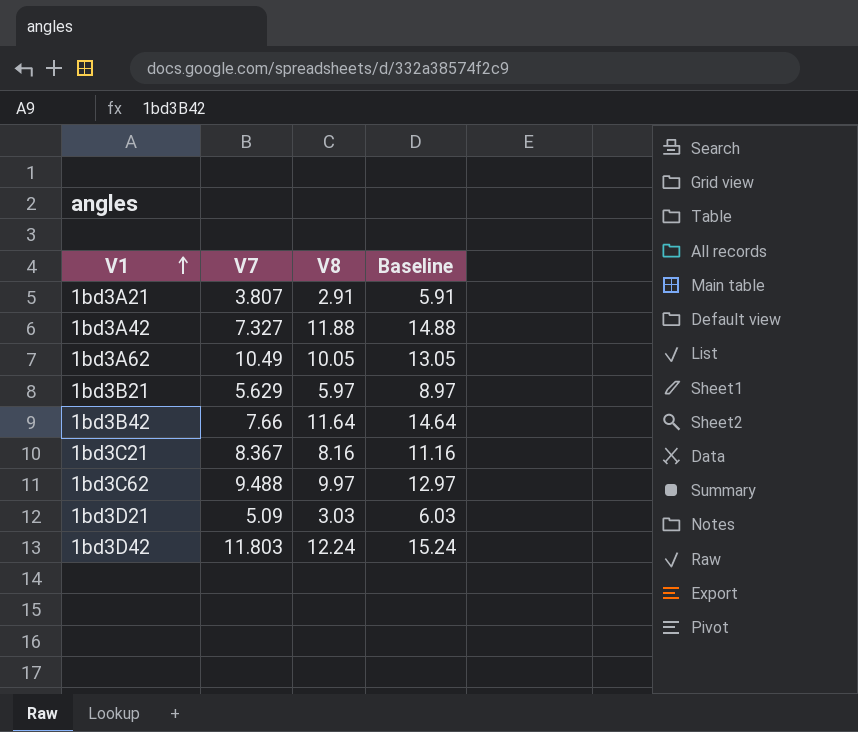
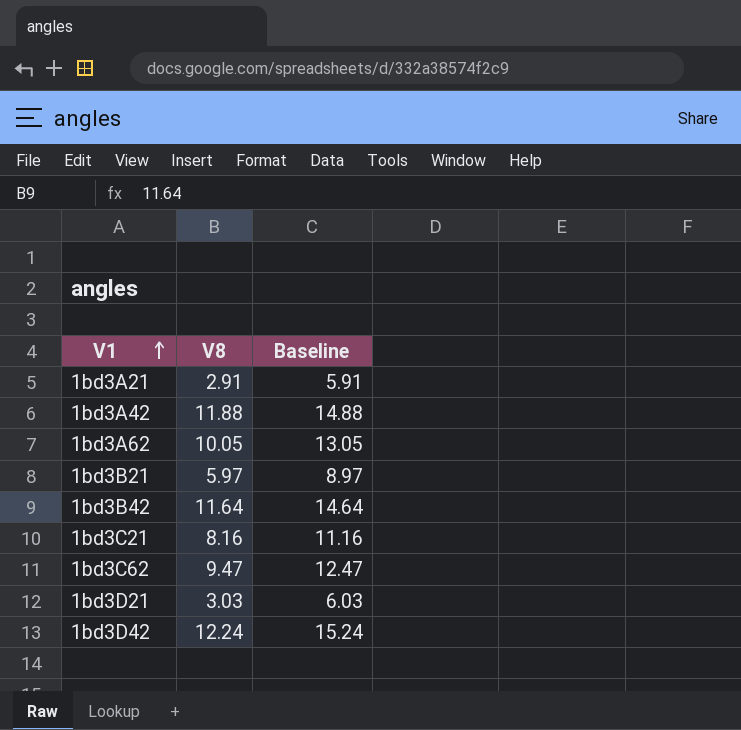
column V7 | position: 2 -> none
1bd3C62 | V8: 9.97 -> 9.47
1bd3C62 | Baseline: 12.97 -> 12.47

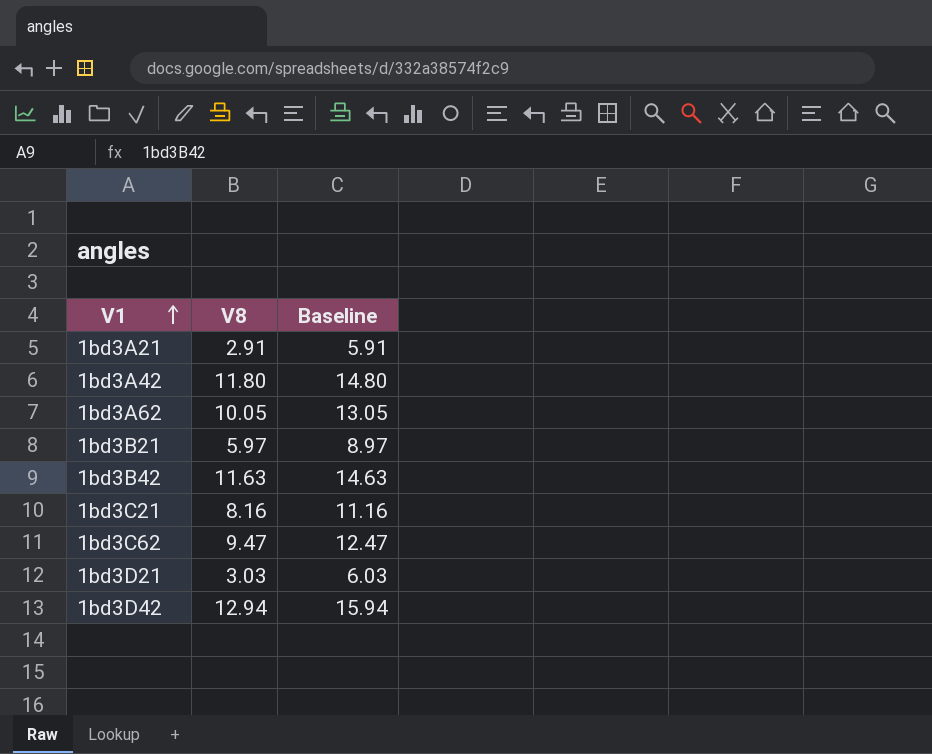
1bd3A42 | V8: 11.88 -> 11.80
1bd3A42 | Baseline: 14.88 -> 14.80
1bd3B42 | V8: 11.64 -> 11.63
1bd3B42 | Baseline: 14.64 -> 14.63
1bd3D42 | V8: 12.24 -> 12.94
1bd3D42 | Baseline: 15.24 -> 15.94

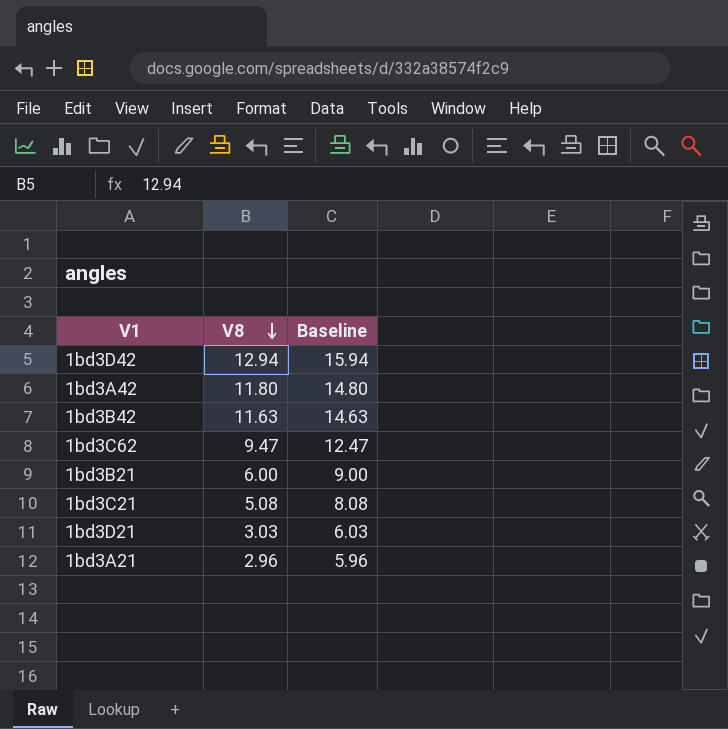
row order: V1 ascending -> V8 descending
row 1bd3A62: 10.05 | 13.05 -> none
1bd3B21 | V8: 5.97 -> 6.00
1bd3B21 | Baseline: 8.97 -> 9.00
1bd3C21 | V8: 8.16 -> 5.08
1bd3C21 | Baseline: 11.16 -> 8.08
1bd3A21 | V8: 2.91 -> 2.96
1bd3A21 | Baseline: 5.91 -> 5.96

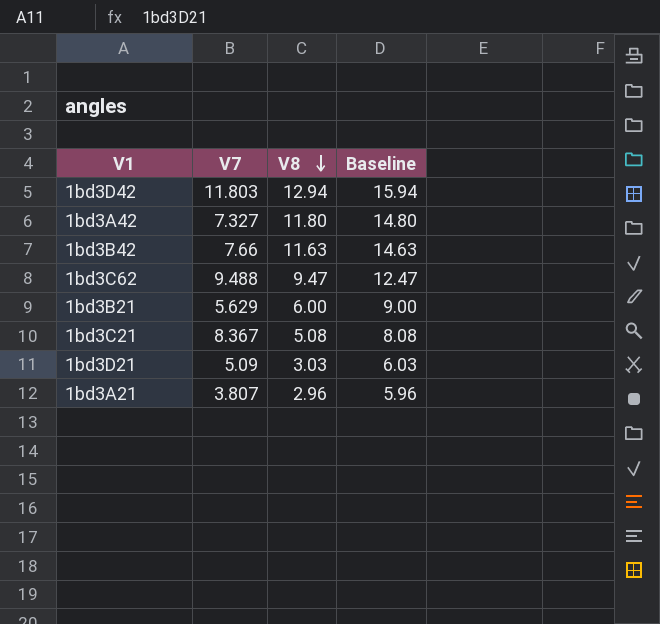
column V7 | position: none -> 2

